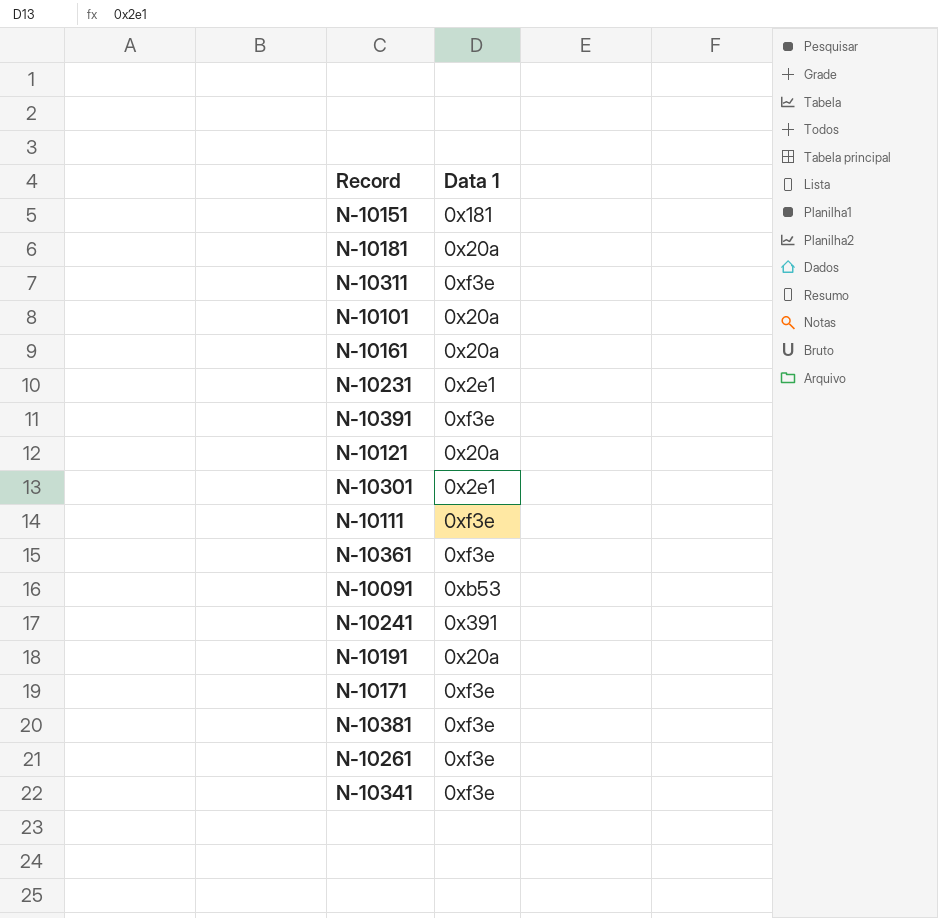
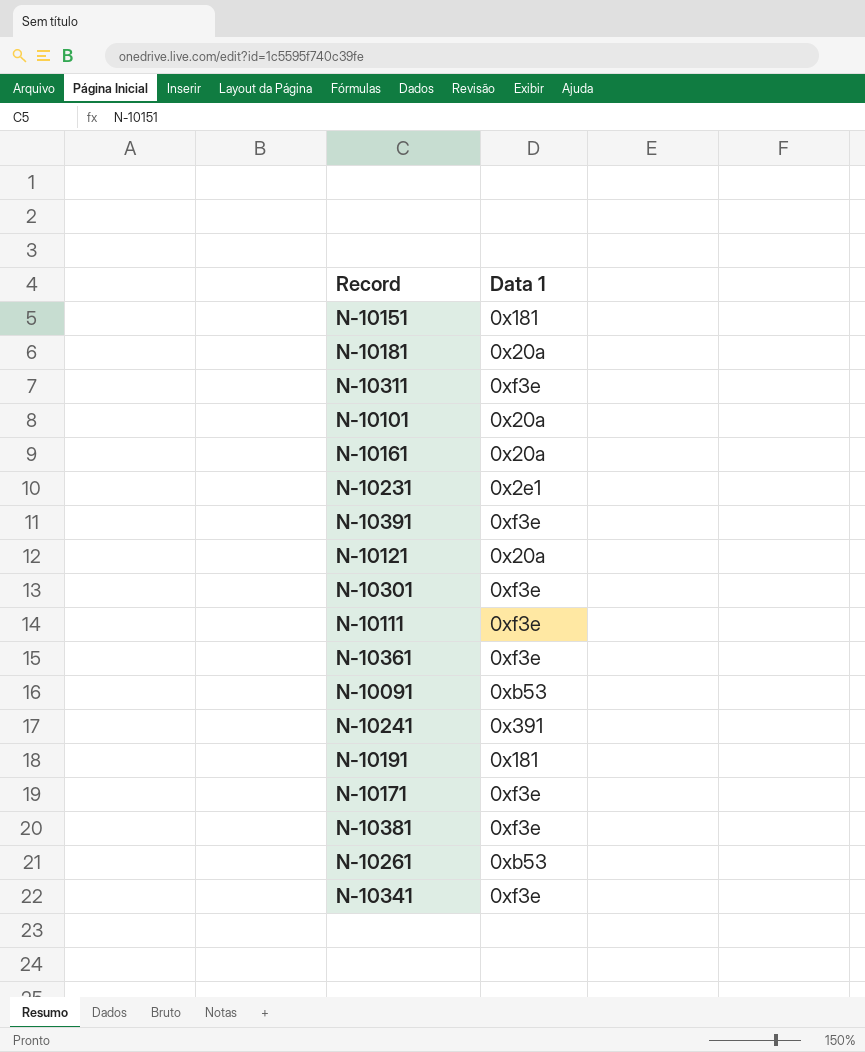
N-10301 | Data 1: 0x2e1 -> 0xf3e
N-10191 | Data 1: 0x20a -> 0x181
N-10261 | Data 1: 0xf3e -> 0xb53

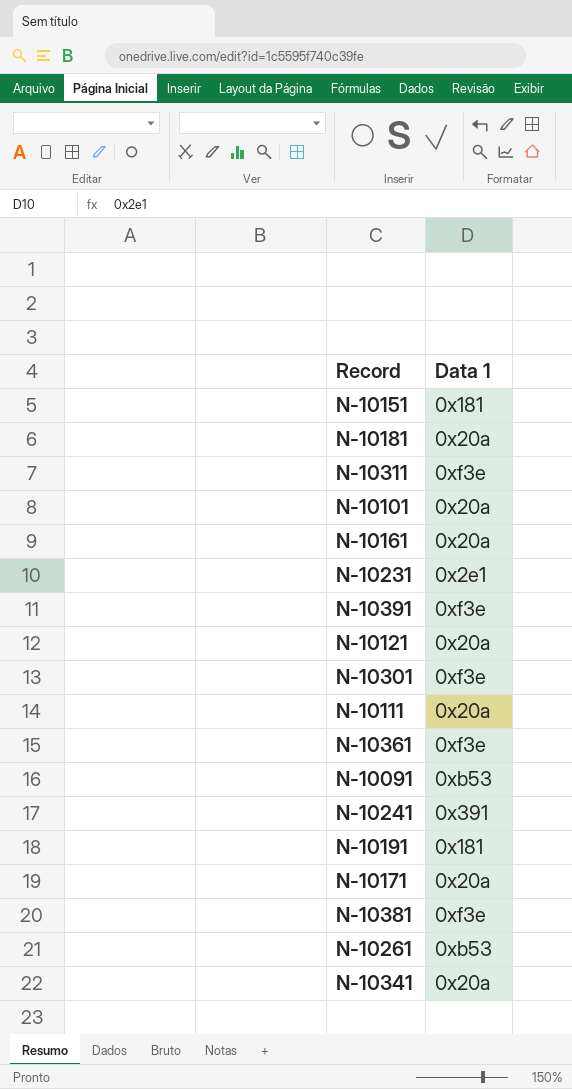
N-10111 | Data 1: 0xf3e -> 0x20a
N-10171 | Data 1: 0xf3e -> 0x20a
N-10341 | Data 1: 0xf3e -> 0x20a

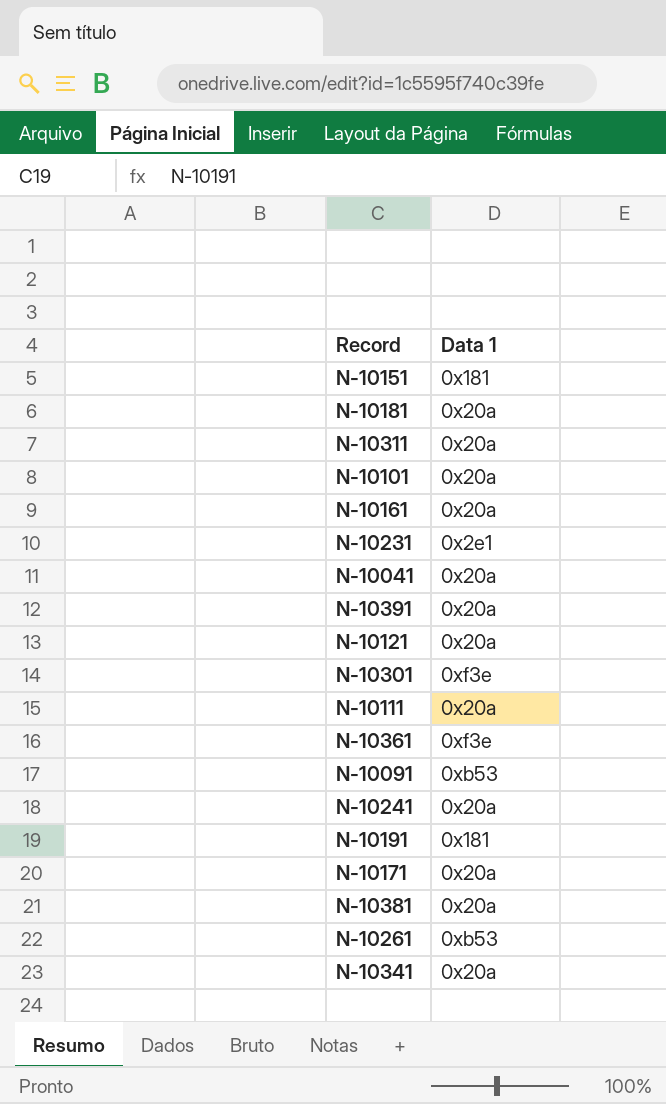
N-10311 | Data 1: 0xf3e -> 0x20a
row N-10041: none -> 0x20a
N-10391 | Data 1: 0xf3e -> 0x20a
N-10241 | Data 1: 0x391 -> 0x20a
N-10381 | Data 1: 0xf3e -> 0x20a

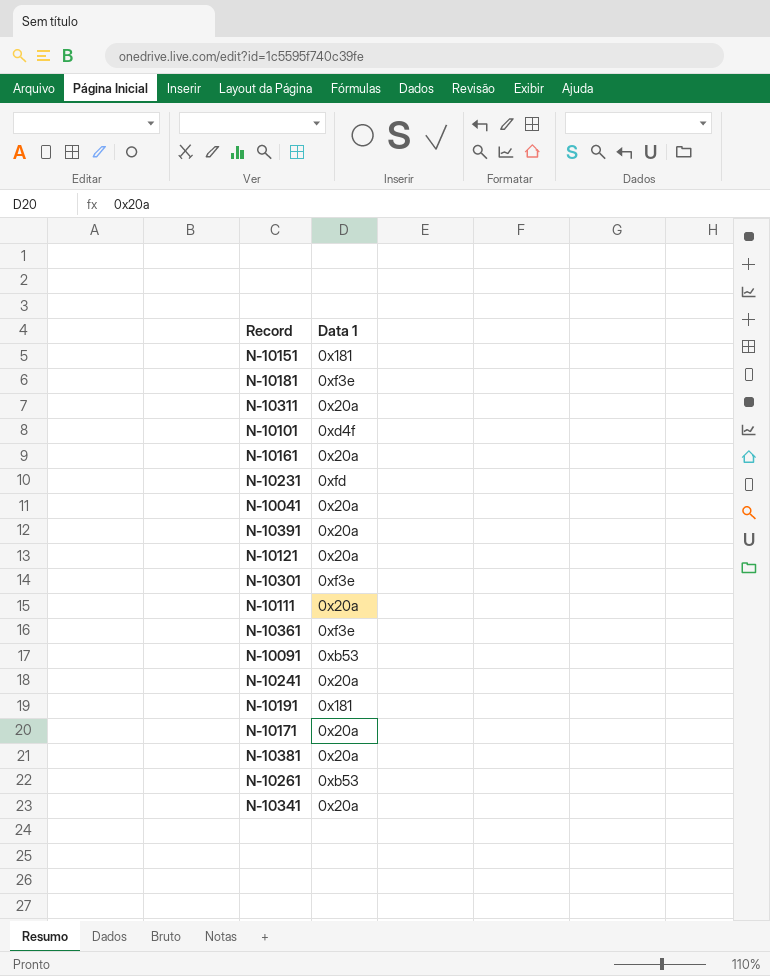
N-10181 | Data 1: 0x20a -> 0xf3e
N-10101 | Data 1: 0x20a -> 0xd4f
N-10231 | Data 1: 0x2e1 -> 0xfd

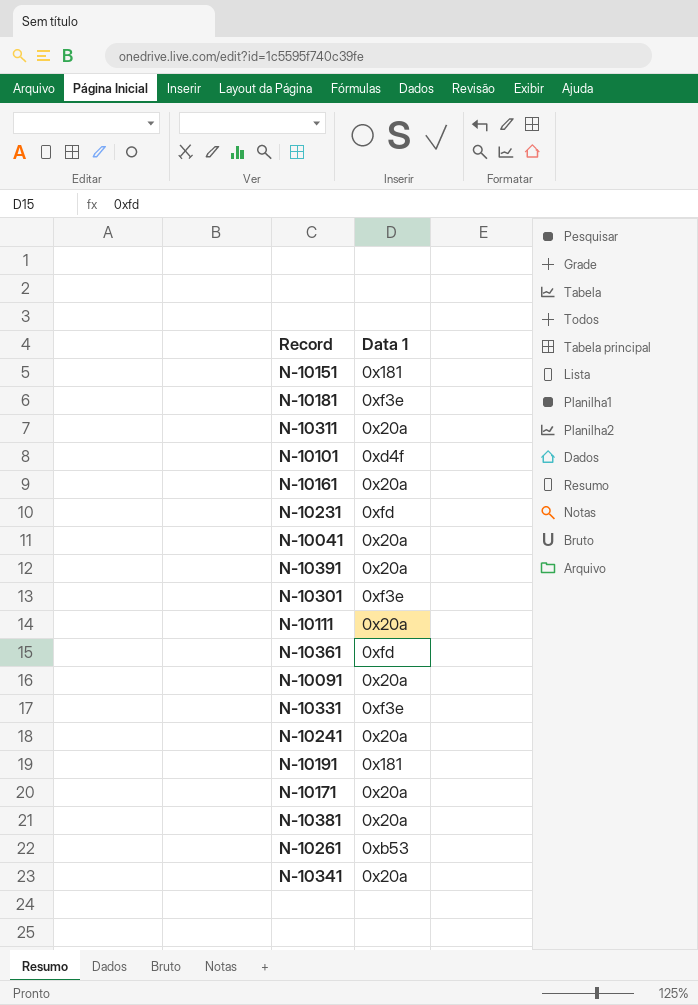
row N-10121: 0x20a -> none
N-10361 | Data 1: 0xf3e -> 0xfd
N-10091 | Data 1: 0xb53 -> 0x20a
row N-10331: none -> 0xf3e

